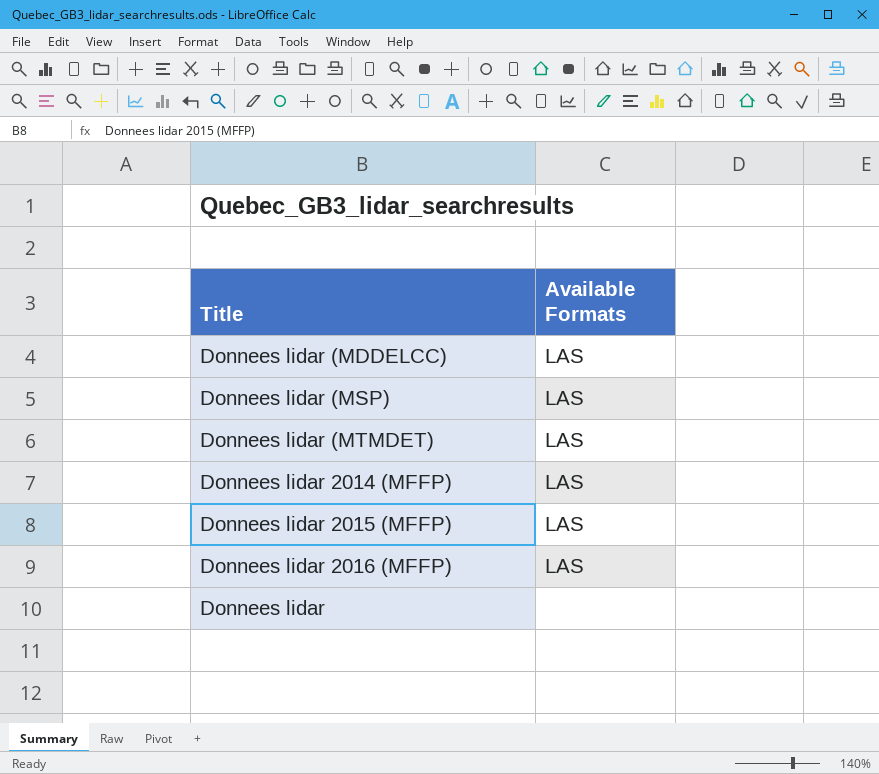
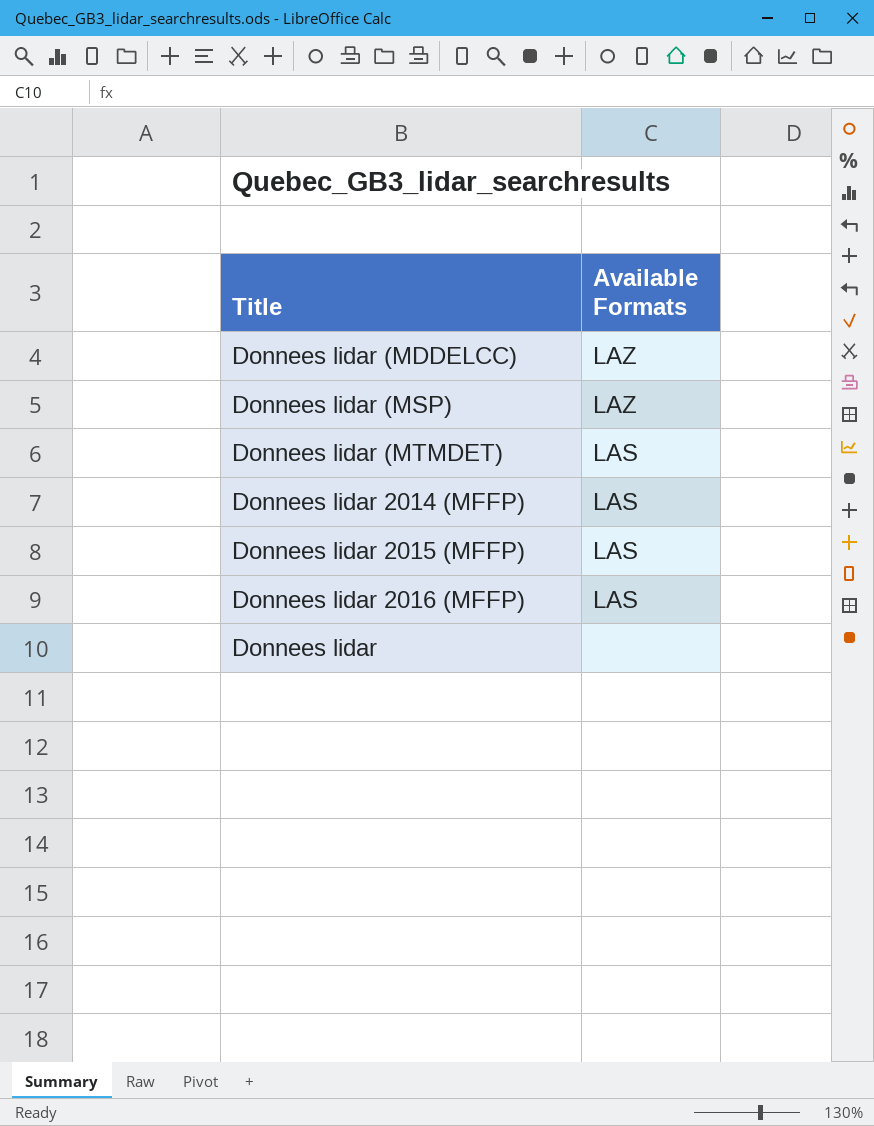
Donnees lidar (MDDELCC) | Available Formats: LAS -> LAZ
Donnees lidar (MSP) | Available Formats: LAS -> LAZ

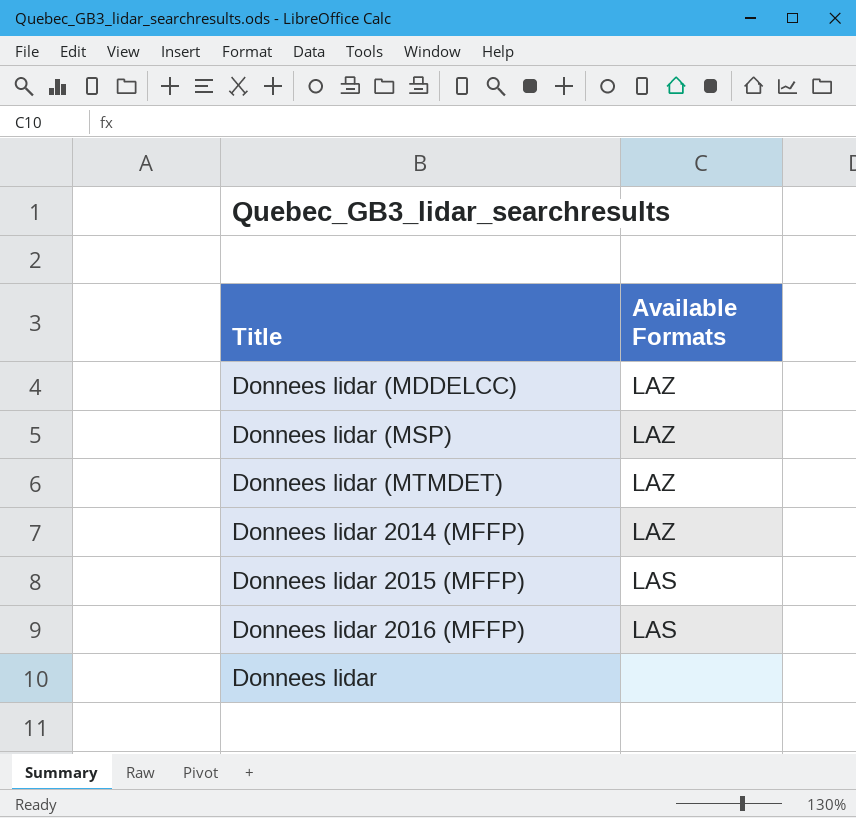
Donnees lidar (MTMDET) | Available Formats: LAS -> LAZ
Donnees lidar 2014 (MFFP) | Available Formats: LAS -> LAZ

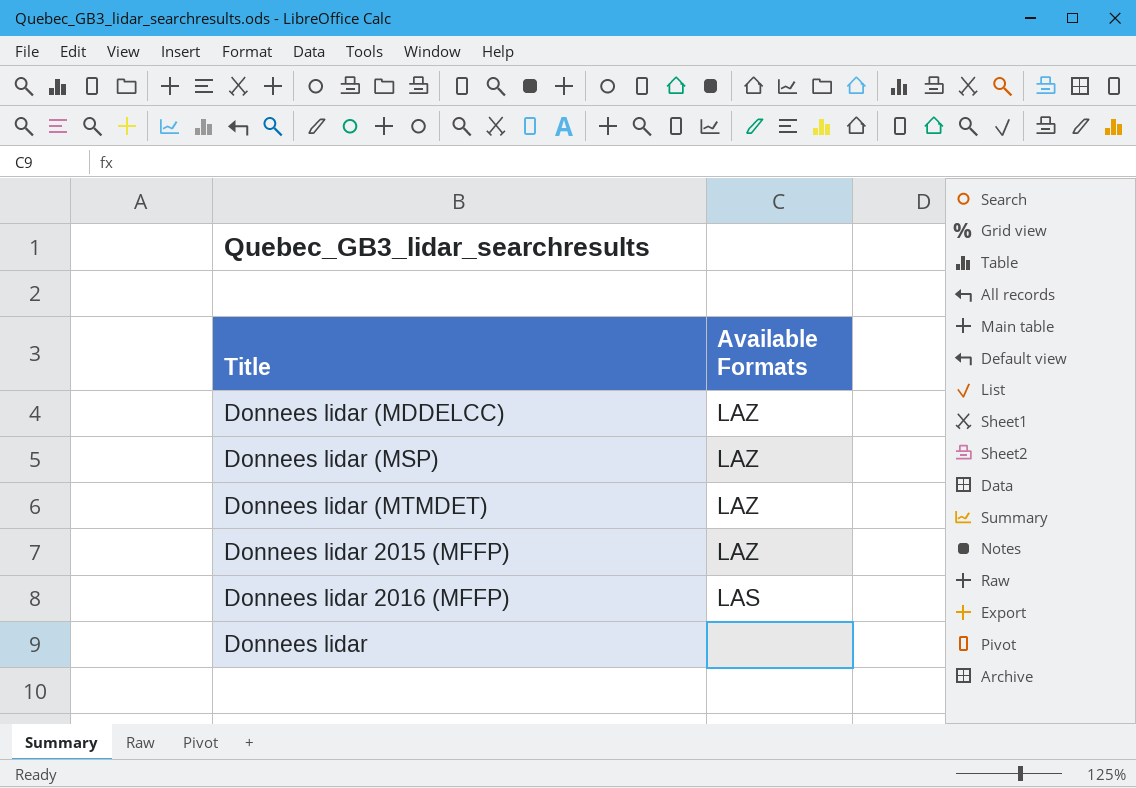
row Donnees lidar 2014 (MFFP): LAZ -> none
Donnees lidar 2015 (MFFP) | Available Formats: LAS -> LAZ

